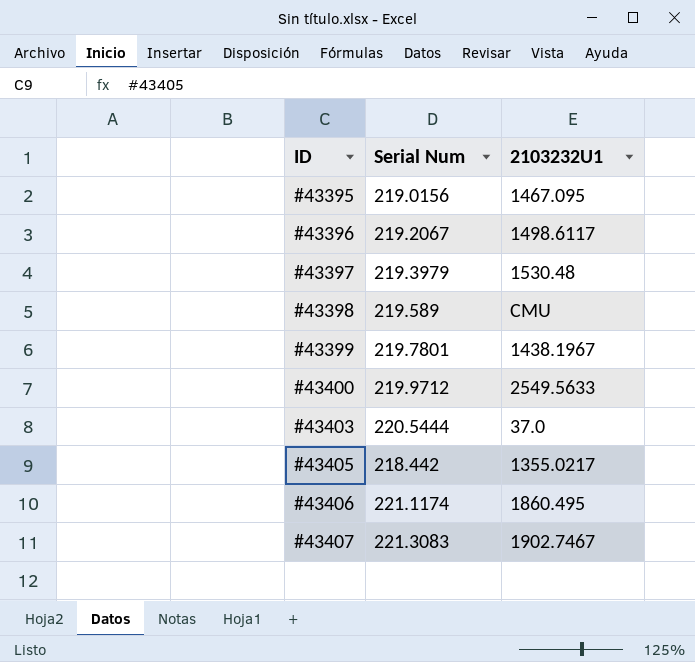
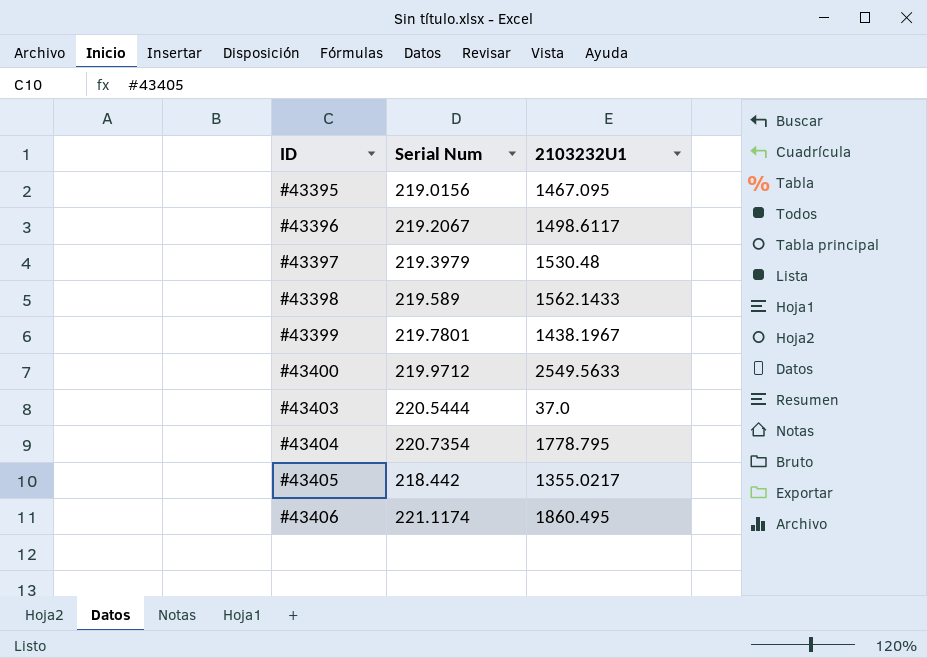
row #43407: 221.3083 | 1902.7467 -> none
#43398 | 2103232U1: CMU -> 1562.1433
row #43404: none -> 220.7354 | 1778.795

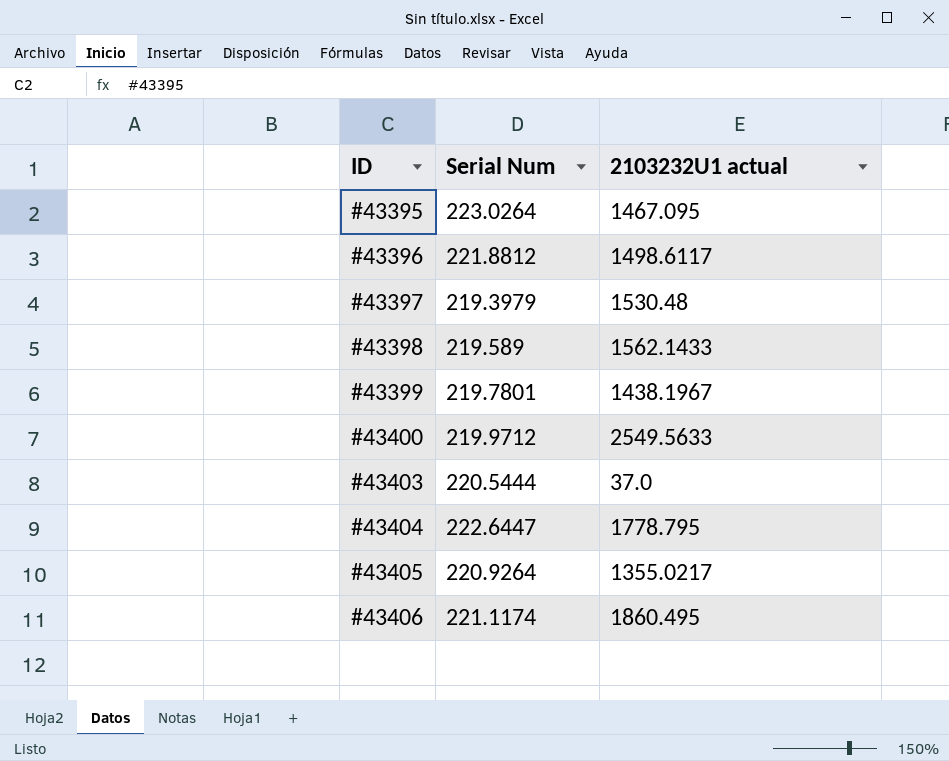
column name: 2103232U1 -> 2103232U1 actual
#43395 | Serial Num: 219.0156 -> 223.0264
#43396 | Serial Num: 219.2067 -> 221.8812
#43404 | Serial Num: 220.7354 -> 222.6447
#43405 | Serial Num: 218.442 -> 220.9264

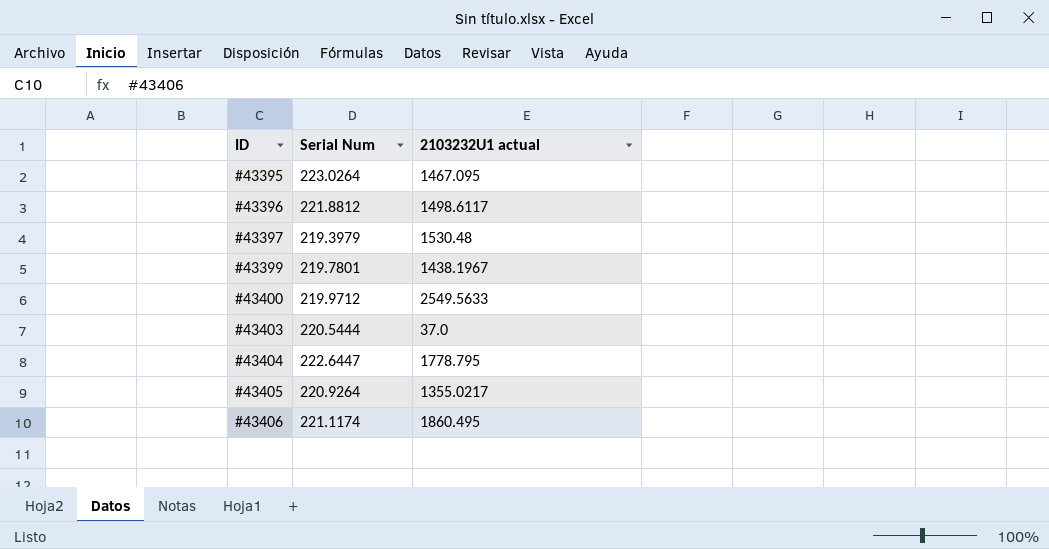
row #43398: 219.589 | 1562.1433 -> none

